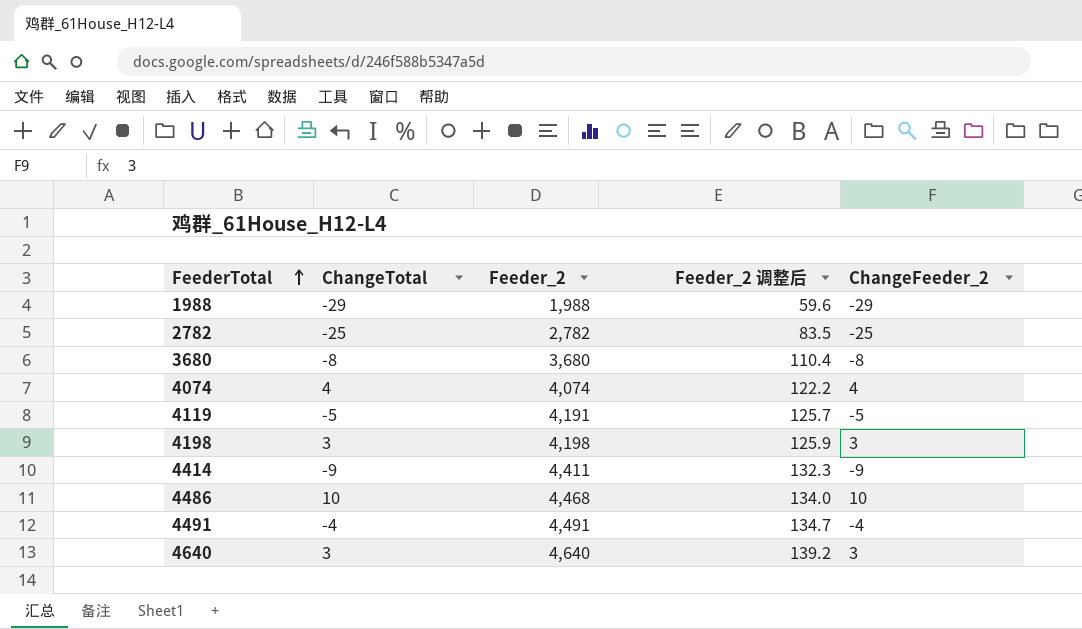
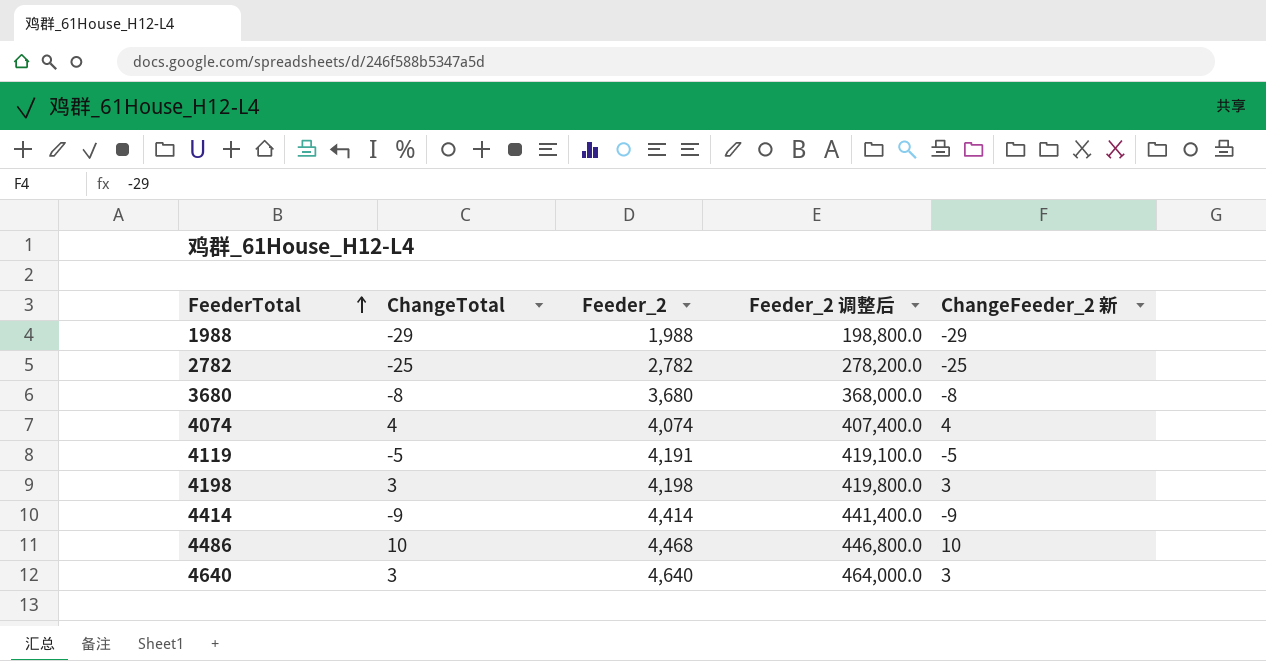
column Feeder_2 调整后 | formula: [Feeder_2] * 0.03 -> [Feeder_2] * 100
column name: ChangeFeeder_2 -> ChangeFeeder_2 新
row 4491: -4 | 4,491 | 134.7 | -4 -> none
4414 | Feeder_2: 4,411 -> 4,414

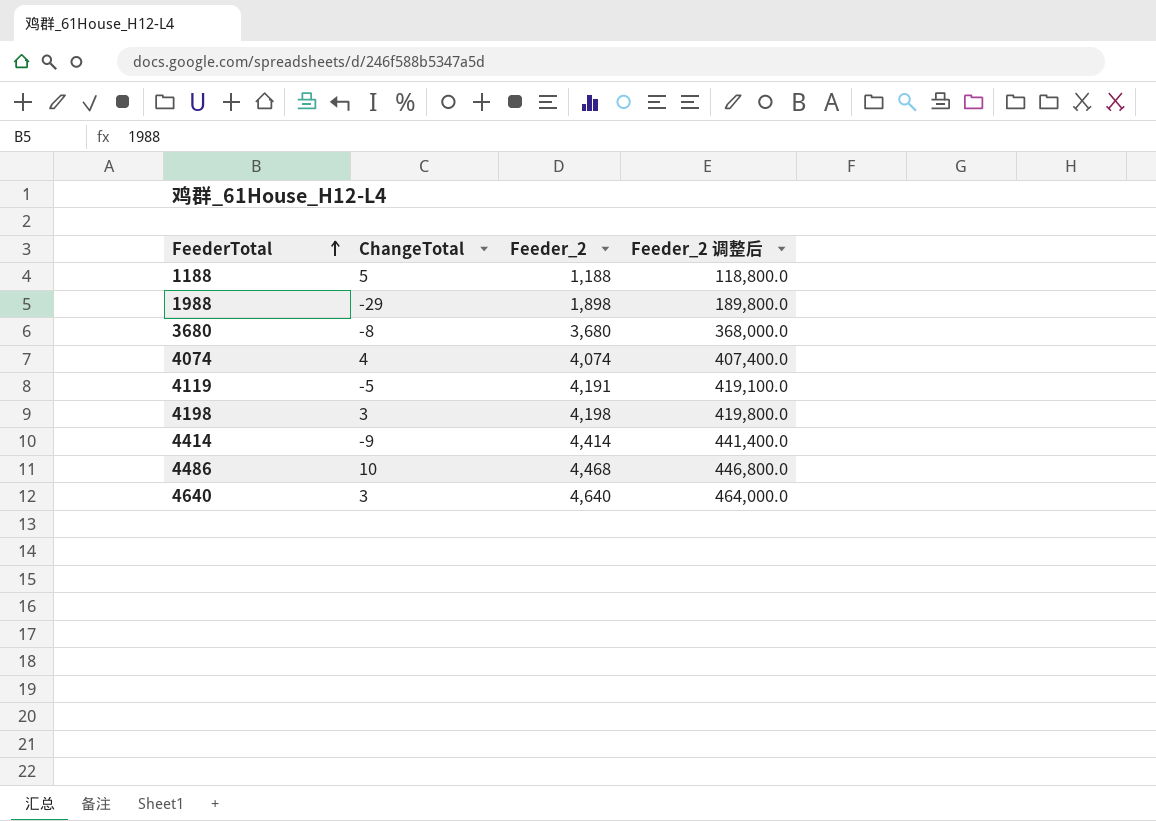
column ChangeFeeder_2 新 | position: 5 -> none
row 2782: -25 | 2,782 | 278,200.0 | -25 -> none
row 1188: none -> 5 | 1,188 | 118,800.0
1988 | Feeder_2: 1,988 -> 1,898
1988 | Feeder_2 调整后: 198,800.0 -> 189,800.0

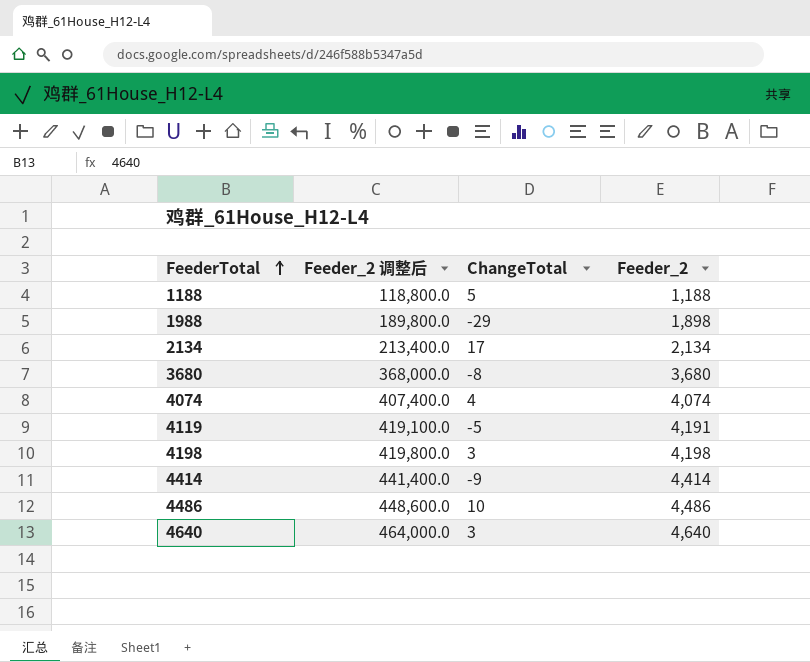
column Feeder_2 调整后 | position: 4 -> 2
row 2134: none -> 213,400.0 | 17 | 2,134
4486 | Feeder_2 调整后: 446,800.0 -> 448,600.0
4486 | Feeder_2: 4,468 -> 4,486

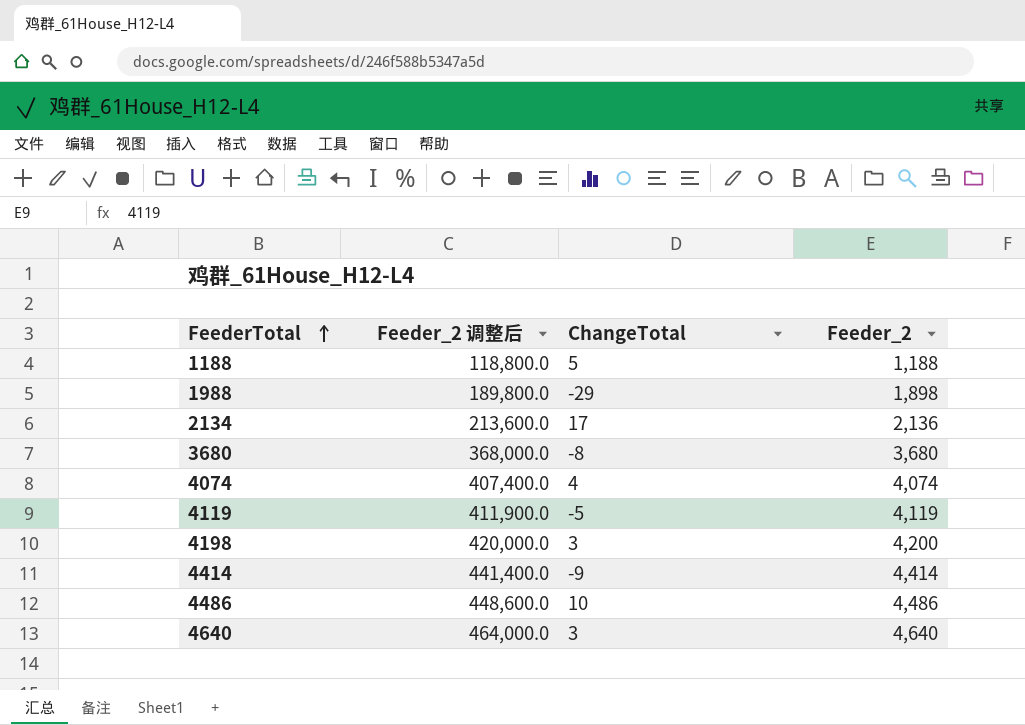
2134 | Feeder_2 调整后: 213,400.0 -> 213,600.0
2134 | Feeder_2: 2,134 -> 2,136
4119 | Feeder_2 调整后: 419,100.0 -> 411,900.0
4119 | Feeder_2: 4,191 -> 4,119
4198 | Feeder_2 调整后: 419,800.0 -> 420,000.0
4198 | Feeder_2: 4,198 -> 4,200

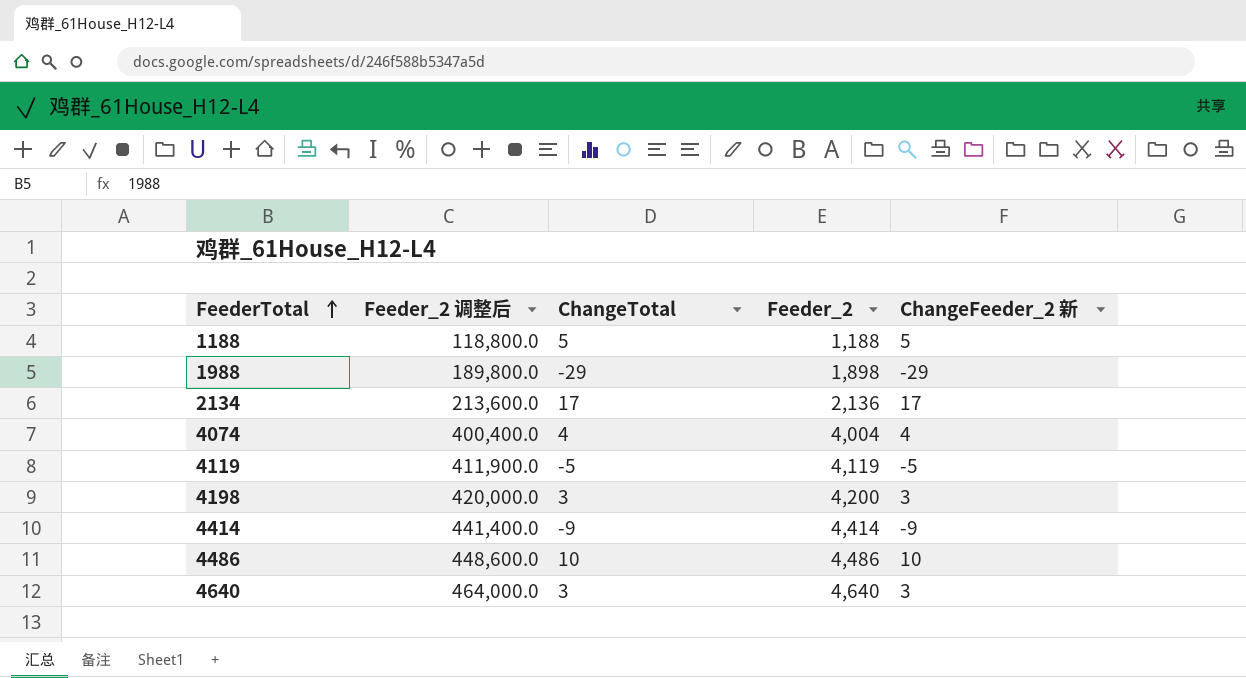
column ChangeFeeder_2 新 | position: none -> 5
row 3680: 368,000.0 | -8 | 3,680 -> none
4074 | Feeder_2 调整后: 407,400.0 -> 400,400.0
4074 | Feeder_2: 4,074 -> 4,004

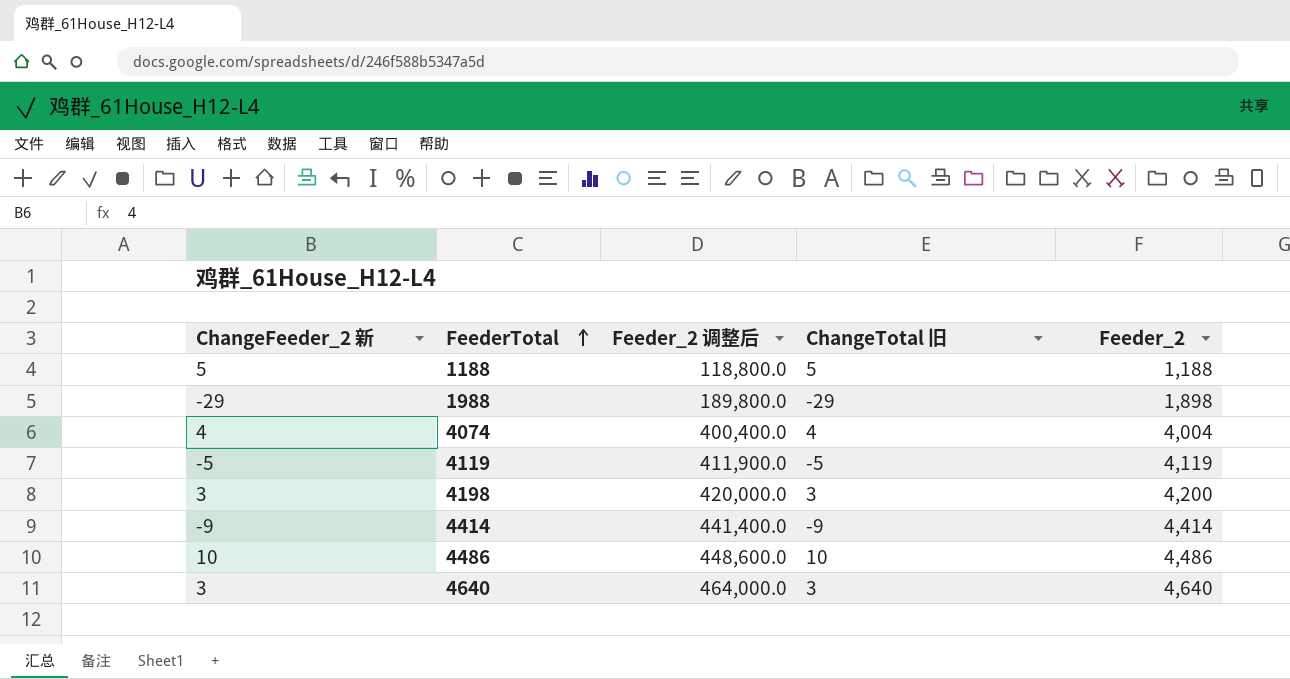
column ChangeFeeder_2 新 | position: 5 -> 1
column name: ChangeTotal -> ChangeTotal 旧
row 2134: 213,600.0 | 17 | 2,136 | 17 -> none

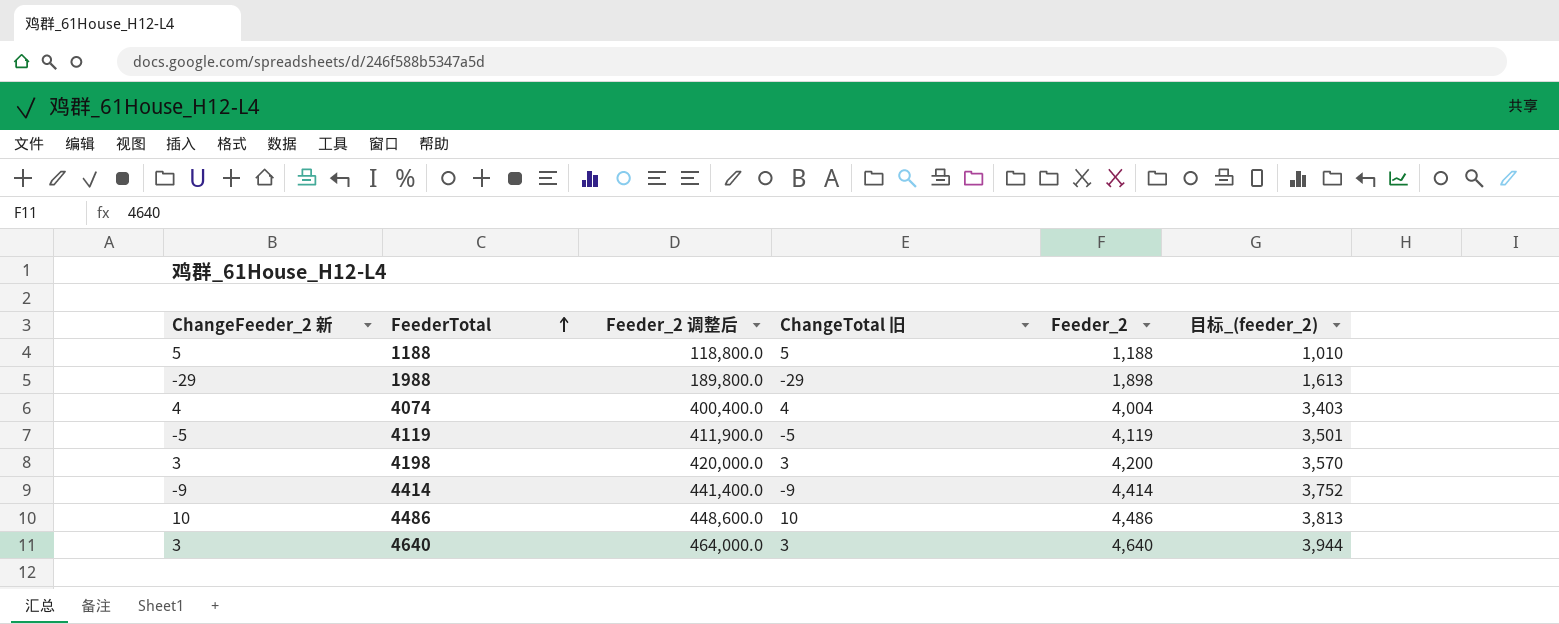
column 目标_(feeder_2) | formula: none -> [Feeder_2] * 0.85

